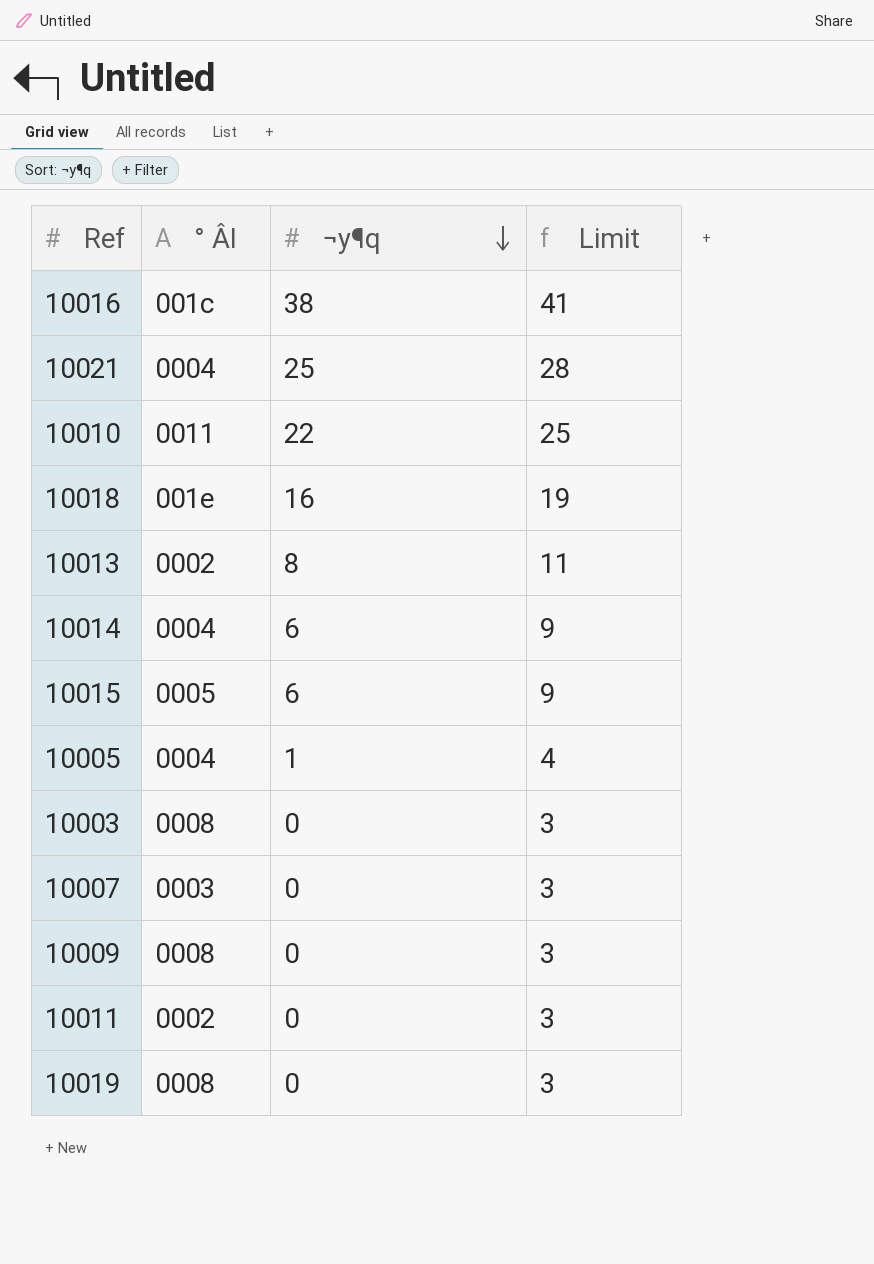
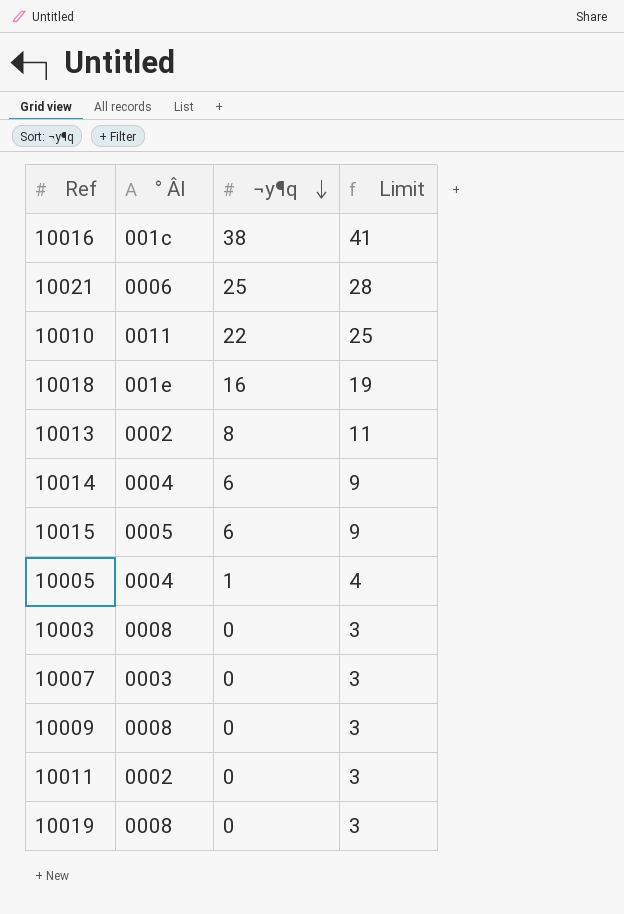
10021 | ° ÂI: 0004 -> 0006

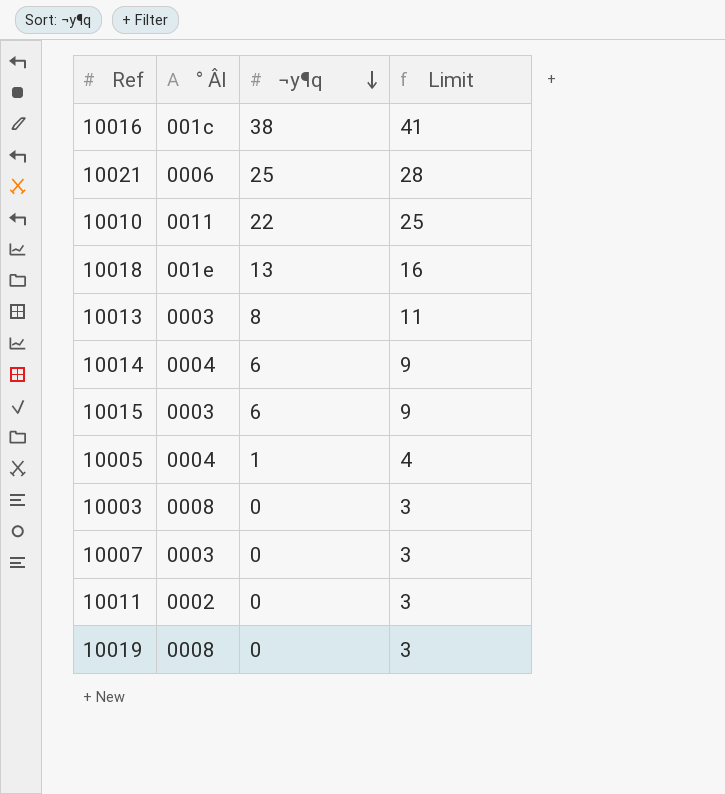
row 10009: 0008 | 0 | 3 -> none
10018 | ¬y¶q: 16 -> 13
10018 | Limit: 19 -> 16
10013 | ° ÂI: 0002 -> 0003
10015 | ° ÂI: 0005 -> 0003

